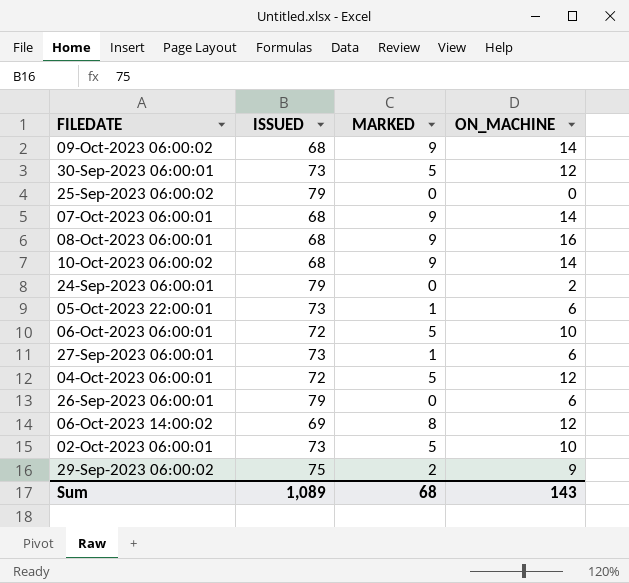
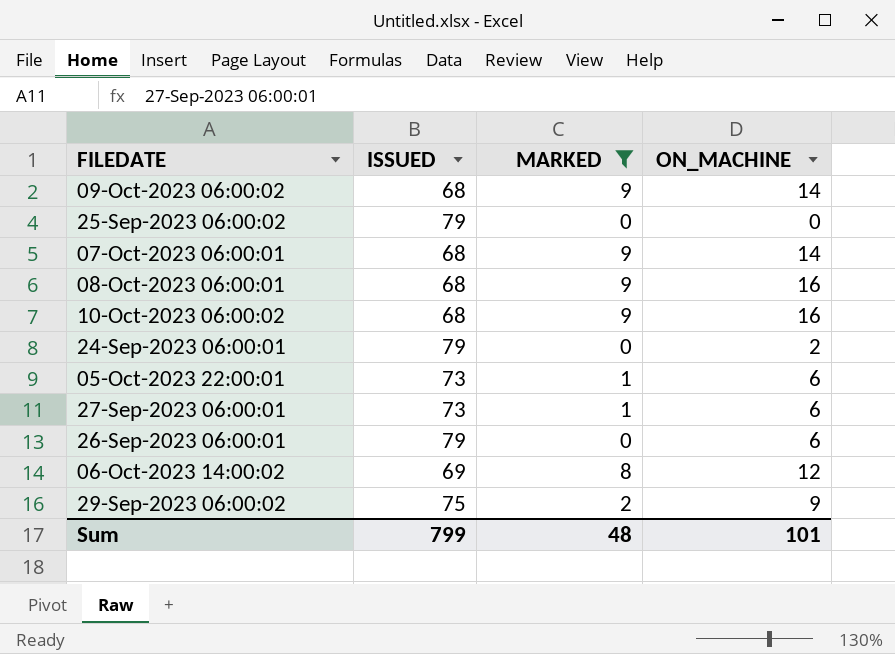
filter: none -> MARKED != 5
10-Oct-2023 06:00:02 | ON_MACHINE: 14 -> 16
Sum | ISSUED: 1,089 -> 799
Sum | MARKED: 68 -> 48
Sum | ON_MACHINE: 143 -> 101

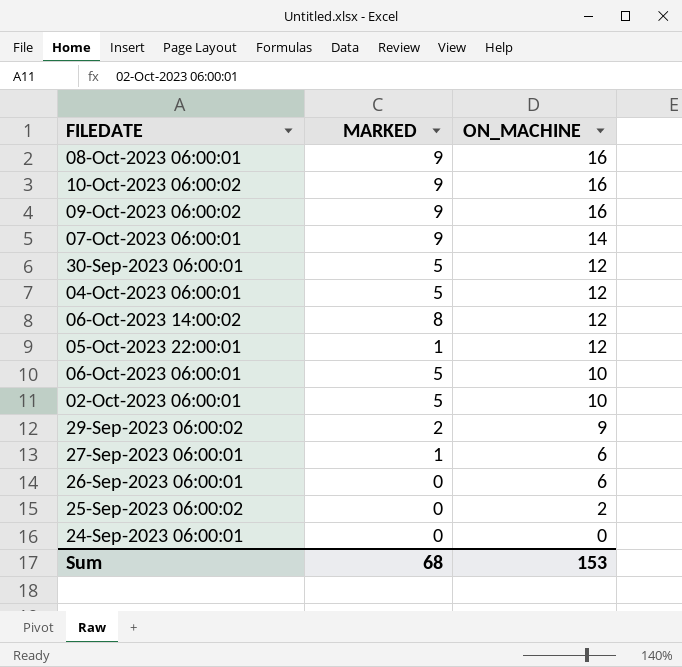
filter: MARKED != 5 -> none
row order: none -> ON_MACHINE descending
column ISSUED | position: 2 -> none
09-Oct-2023 06:00:02 | ON_MACHINE: 14 -> 16
05-Oct-2023 22:00:01 | ON_MACHINE: 6 -> 12
25-Sep-2023 06:00:02 | ON_MACHINE: 0 -> 2
24-Sep-2023 06:00:01 | ON_MACHINE: 2 -> 0
Sum | MARKED: 48 -> 68
Sum | ON_MACHINE: 101 -> 153

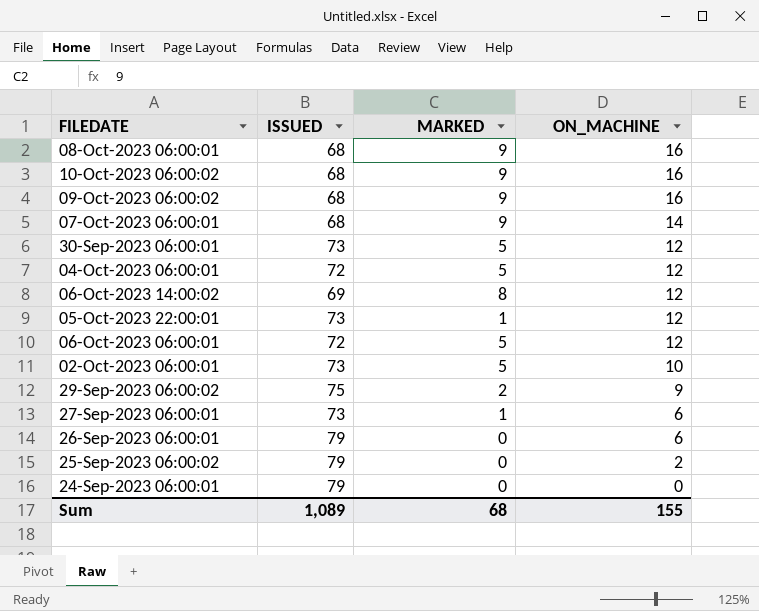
column ISSUED | position: none -> 2
06-Oct-2023 06:00:01 | ON_MACHINE: 10 -> 12
Sum | ON_MACHINE: 153 -> 155

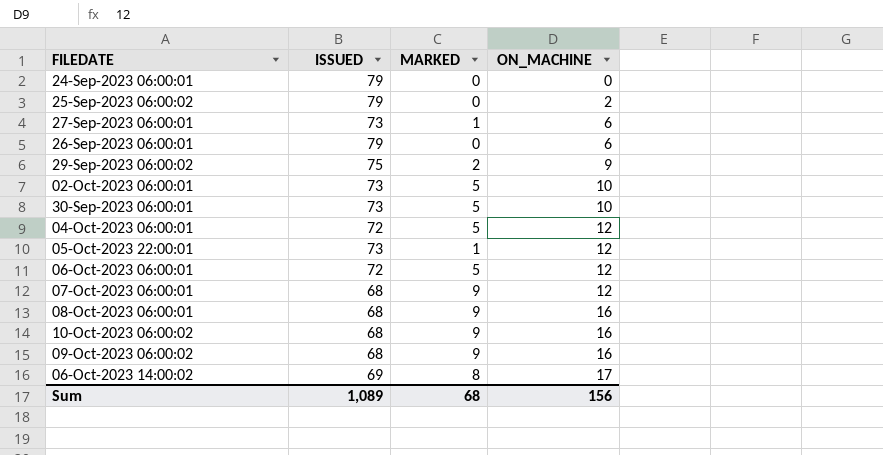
row order: ON_MACHINE descending -> ON_MACHINE ascending
30-Sep-2023 06:00:01 | ON_MACHINE: 12 -> 10
07-Oct-2023 06:00:01 | ON_MACHINE: 14 -> 12
06-Oct-2023 14:00:02 | ON_MACHINE: 12 -> 17
Sum | ON_MACHINE: 155 -> 156

